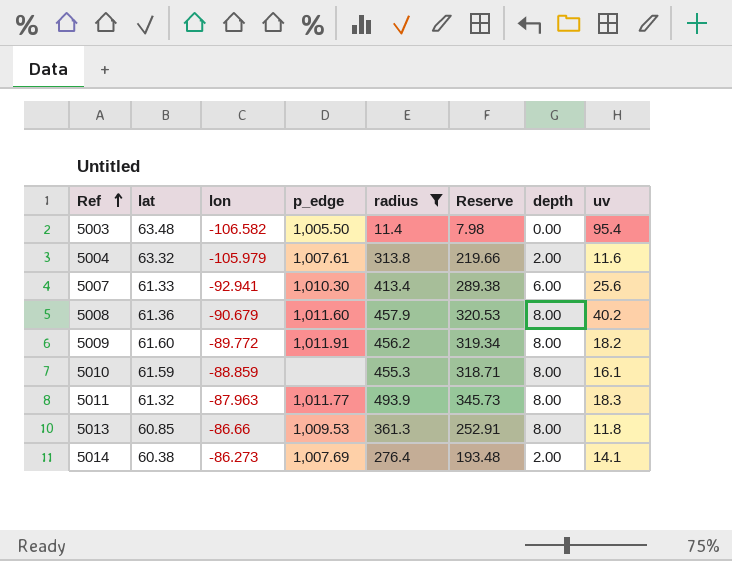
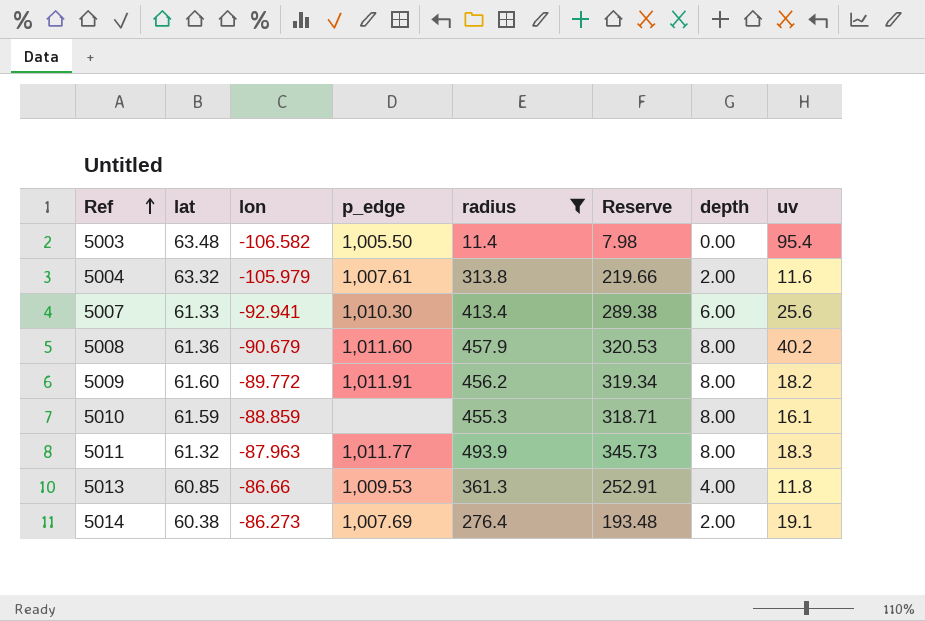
5013 | depth: 8.00 -> 4.00
5014 | uv: 14.1 -> 19.1

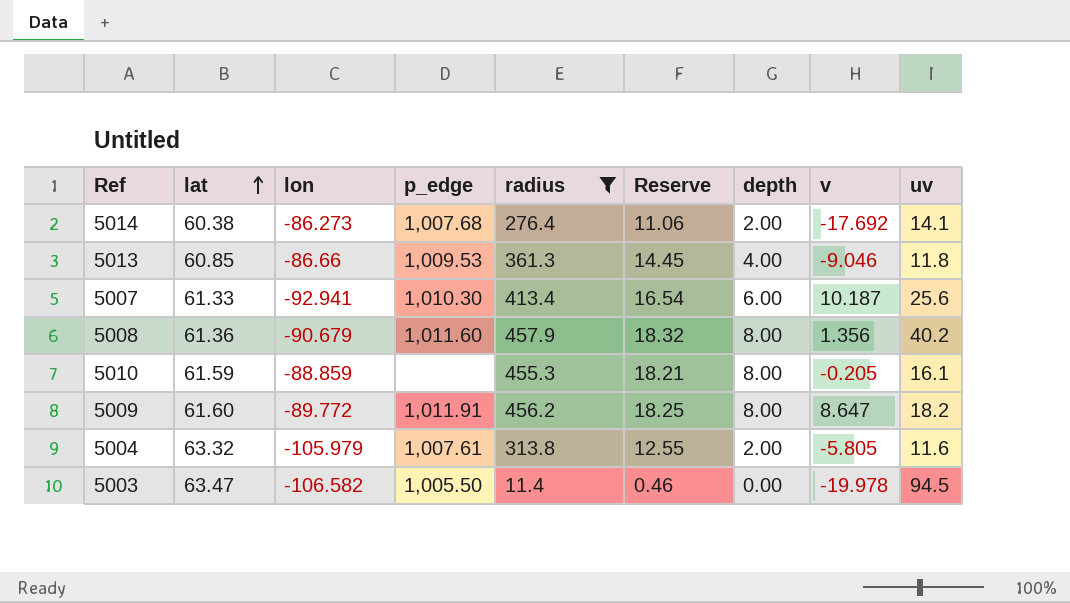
row order: Ref ascending -> lat ascending
column Reserve | formula: [radius] * 0.7 -> [radius] * 0.04
column v | position: none -> 8
row 5011: 61.32 | -87.963 | 1,011.77 | 493.9 | 345.73 | 8.00 | 18.3 -> none
5014 | p_edge: 1,007.69 -> 1,007.68
5014 | uv: 19.1 -> 14.1
5003 | lat: 63.48 -> 63.47
5003 | uv: 95.4 -> 94.5

